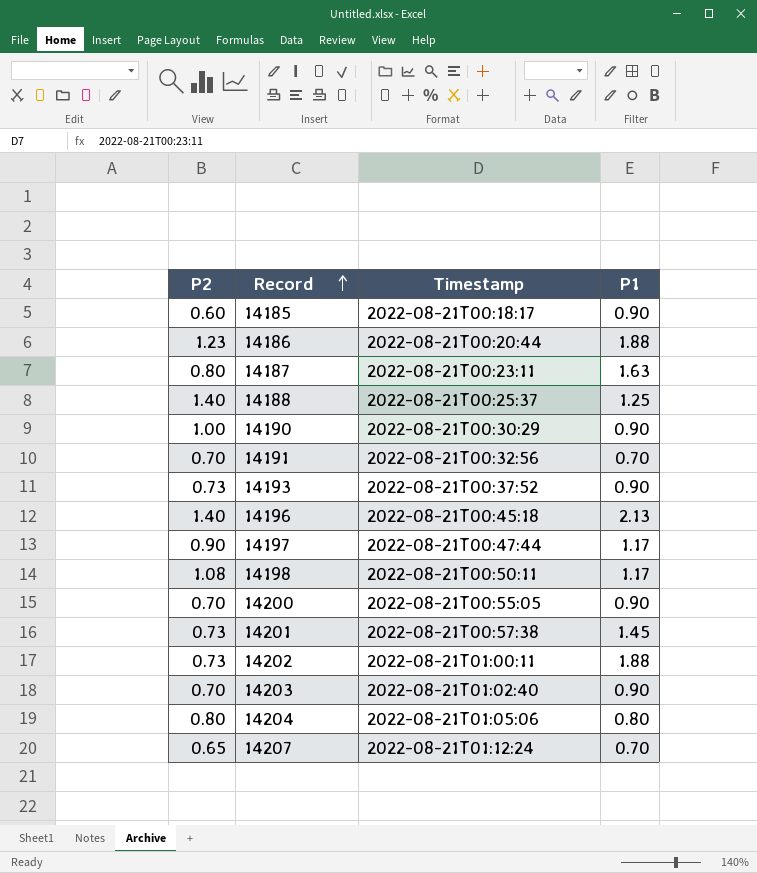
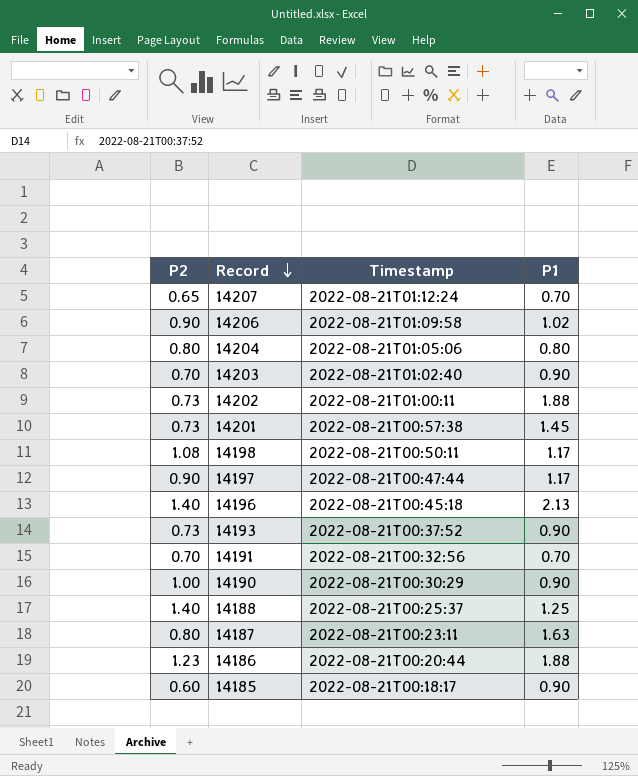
row order: Record ascending -> Record descending
row 14200: 0.70 | 2022-08-21T00:55:05 | 0.90 -> none
row 14206: none -> 0.90 | 2022-08-21T01:09:58 | 1.02

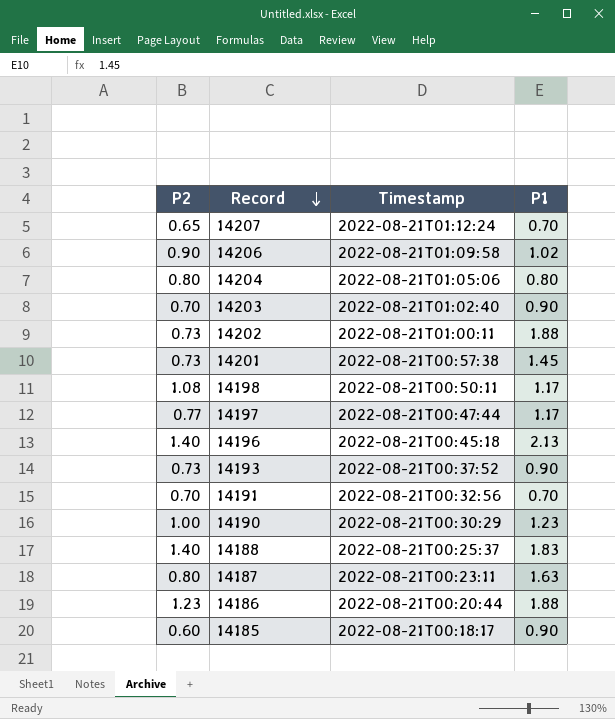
14197 | P2: 0.90 -> 0.77
14190 | P1: 0.90 -> 1.23
14188 | P1: 1.25 -> 1.83

